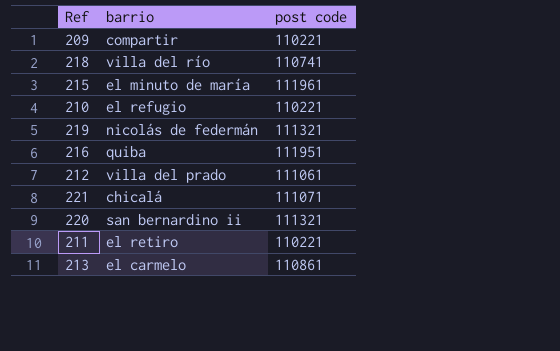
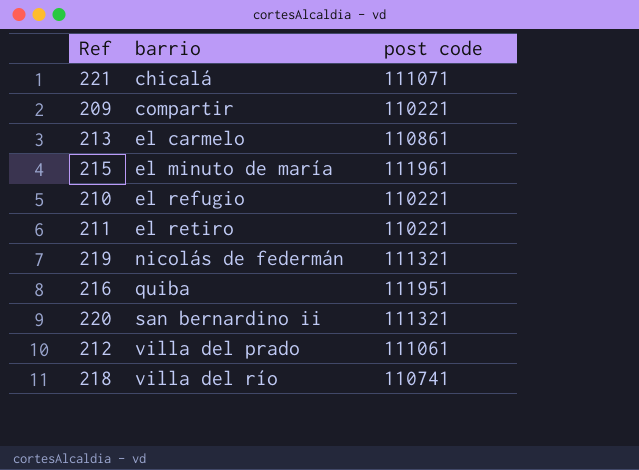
row order: none -> barrio ascending

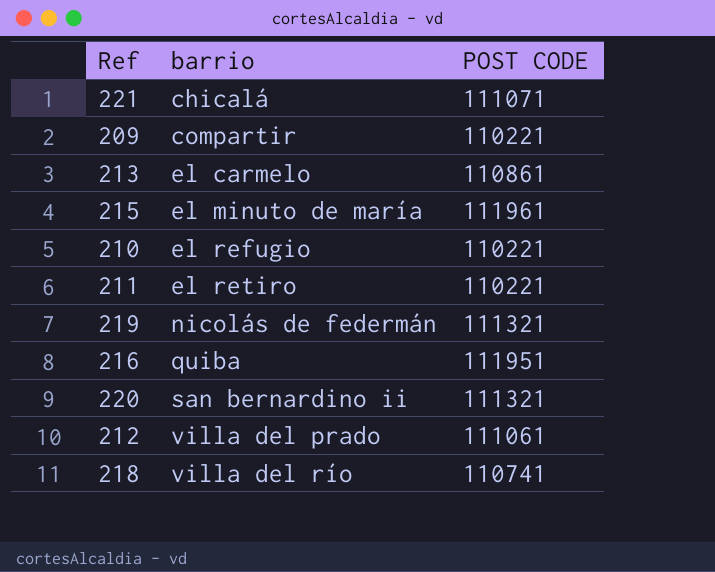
column name: post code -> POST CODE

